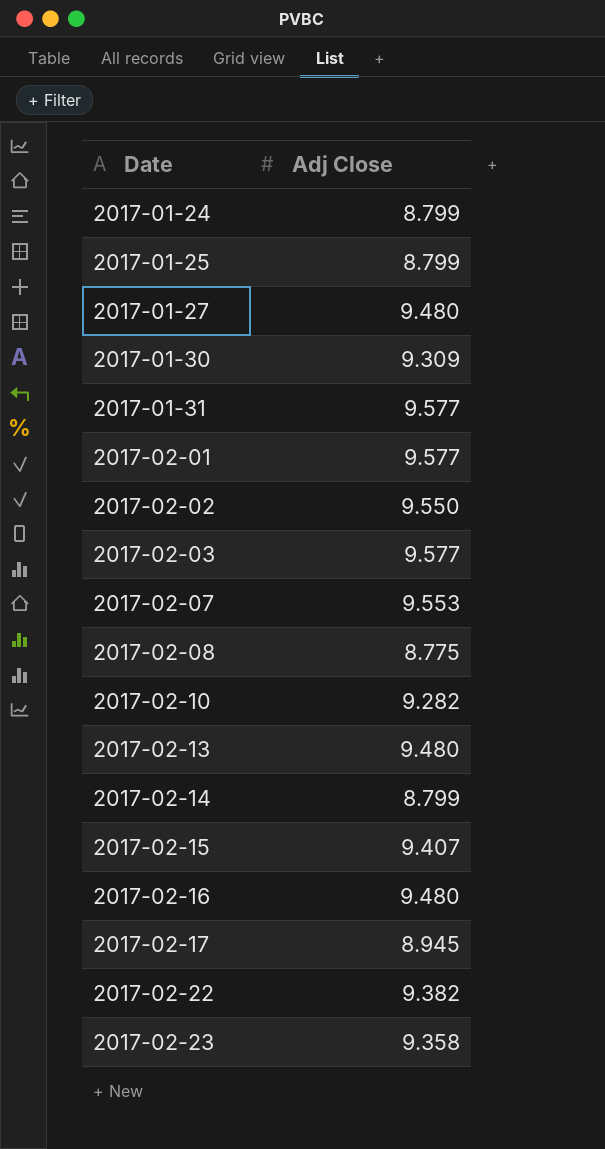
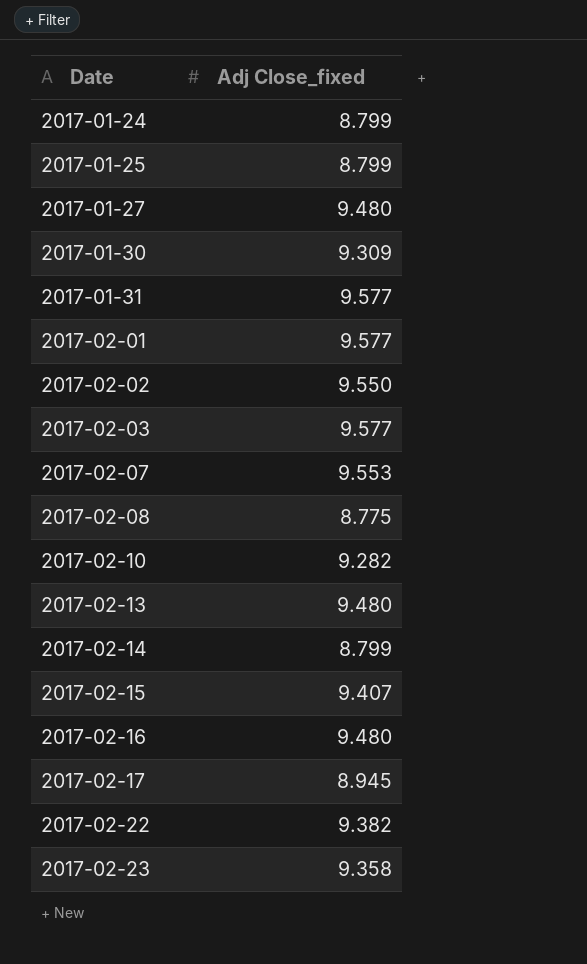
column name: Adj Close -> Adj Close_fixed

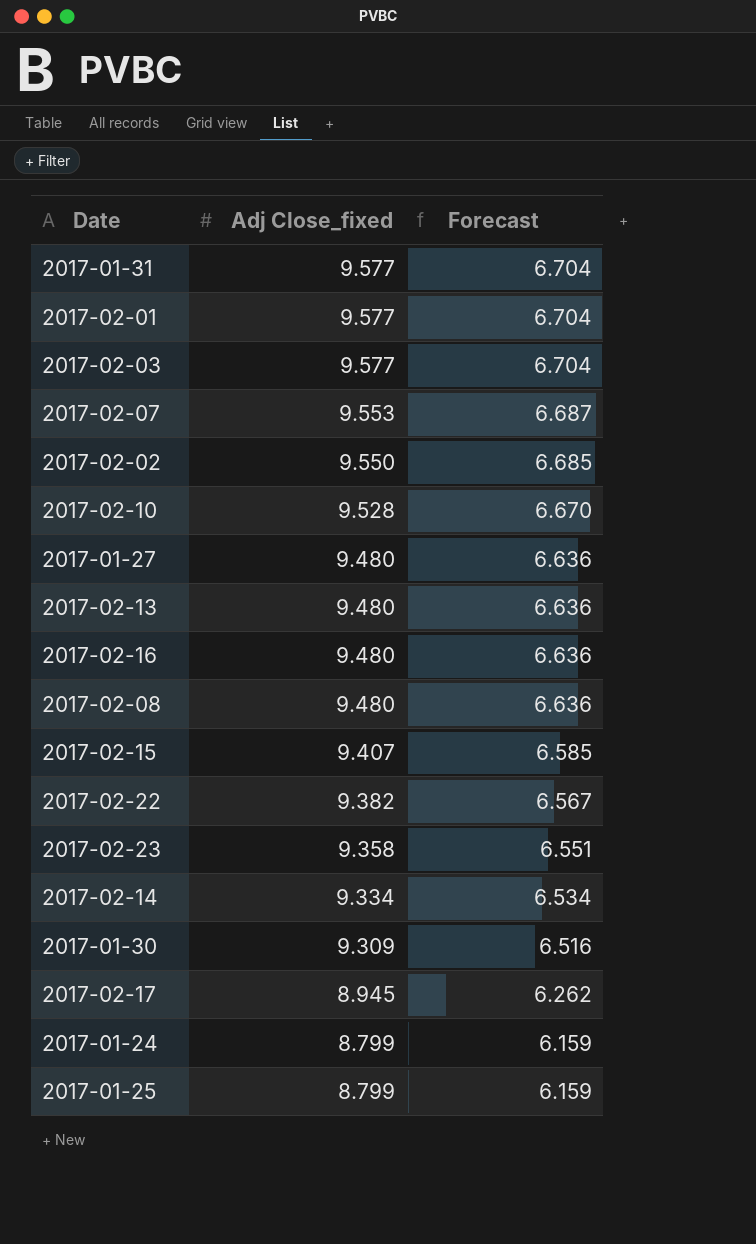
row order: Date ascending -> Adj Close_fixed descending
column Forecast | formula: none -> [Adj Close_fixed] * 0.7
2017-02-10 | Adj Close_fixed: 9.282 -> 9.528
2017-02-08 | Adj Close_fixed: 8.775 -> 9.480
2017-02-14 | Adj Close_fixed: 8.799 -> 9.334

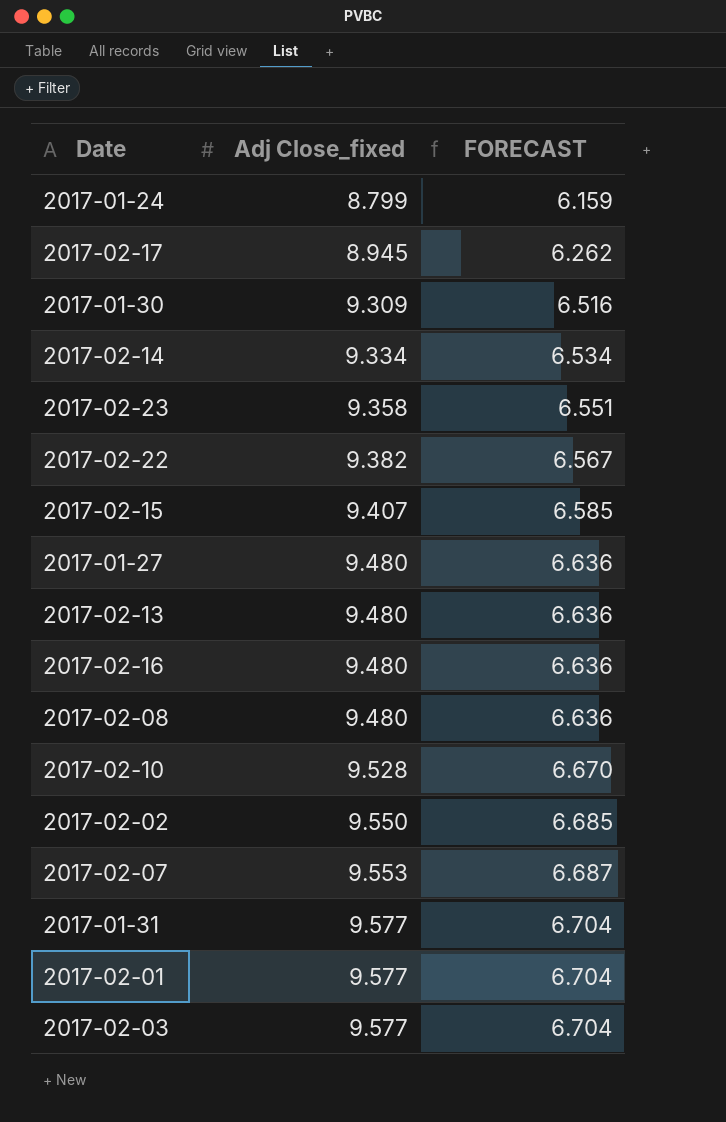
row order: Adj Close_fixed descending -> Adj Close_fixed ascending
column name: Forecast -> FORECAST
row 2017-01-25: 8.799 | 6.159 -> none

